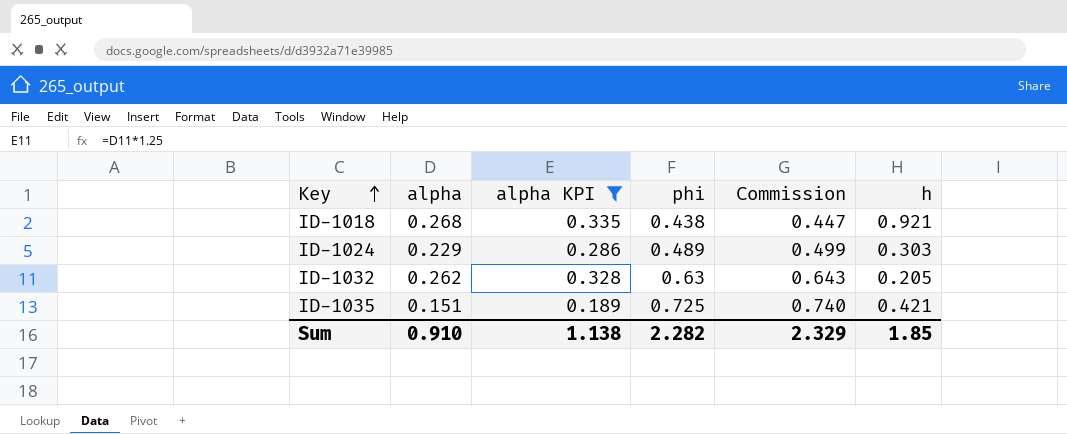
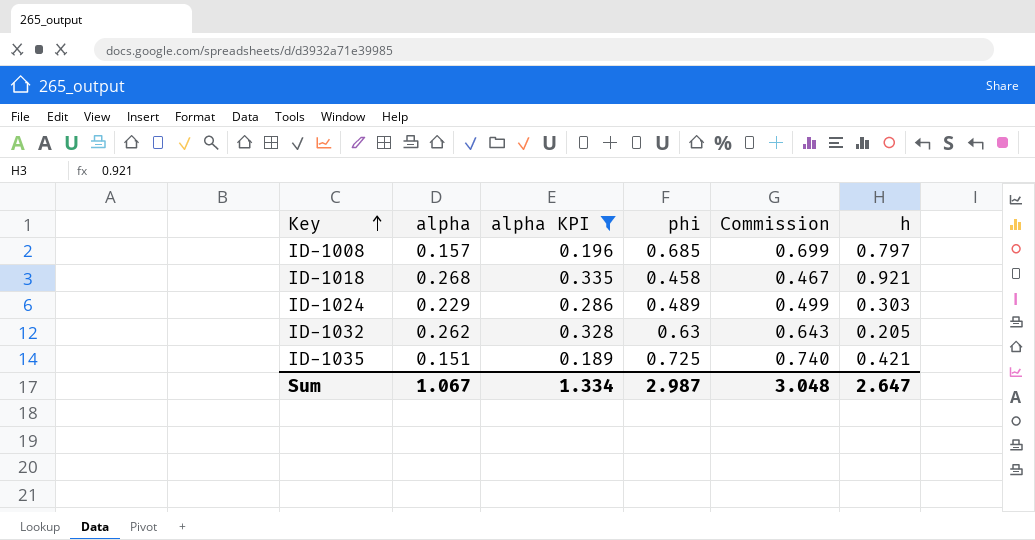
row ID-1008: none -> 0.157 | 0.196 | 0.685 | 0.699 | 0.797
ID-1018 | phi: 0.438 -> 0.458
ID-1018 | Commission: 0.447 -> 0.467
Sum | alpha: 0.910 -> 1.067
Sum | alpha KPI: 1.138 -> 1.334
Sum | phi: 2.282 -> 2.987
Sum | Commission: 2.329 -> 3.048
Sum | h: 1.85 -> 2.647

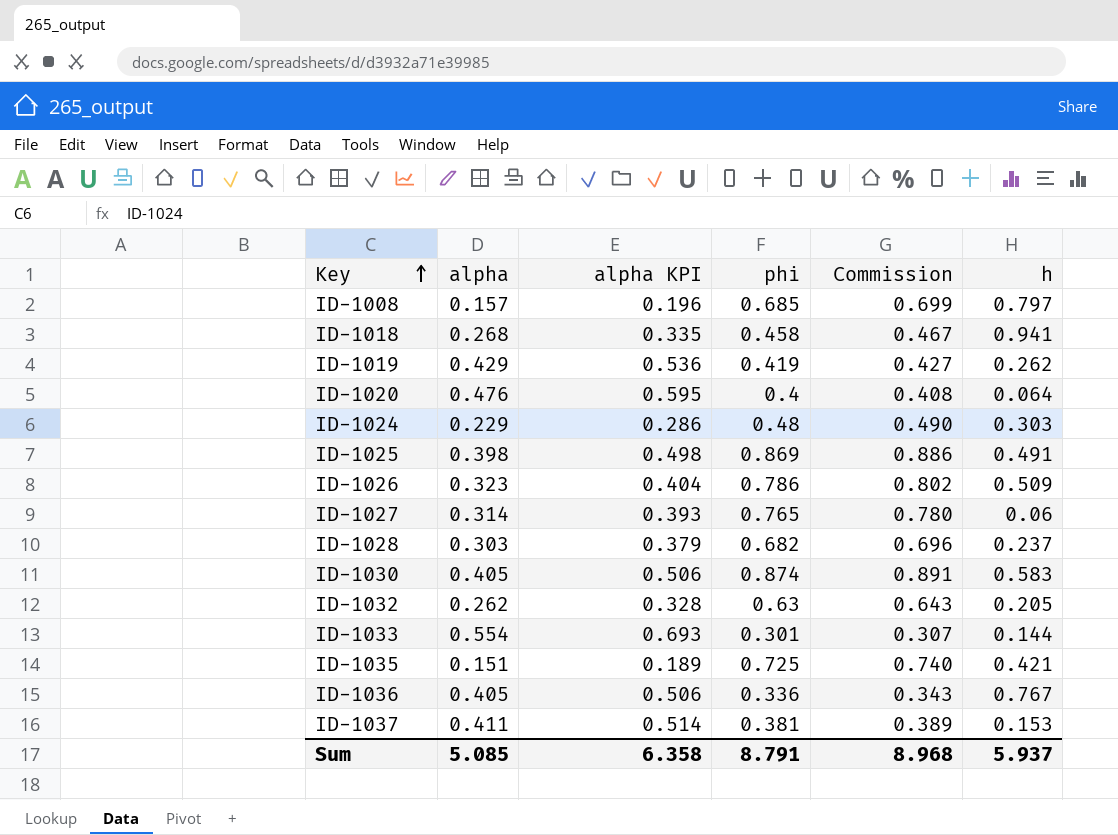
filter: alpha KPI <= 0.335 -> none
ID-1018 | h: 0.921 -> 0.941
ID-1024 | phi: 0.489 -> 0.48
ID-1024 | Commission: 0.499 -> 0.490
Sum | alpha: 1.067 -> 5.085
Sum | alpha KPI: 1.334 -> 6.358
Sum | phi: 2.987 -> 8.791
Sum | Commission: 3.048 -> 8.968
Sum | h: 2.647 -> 5.937

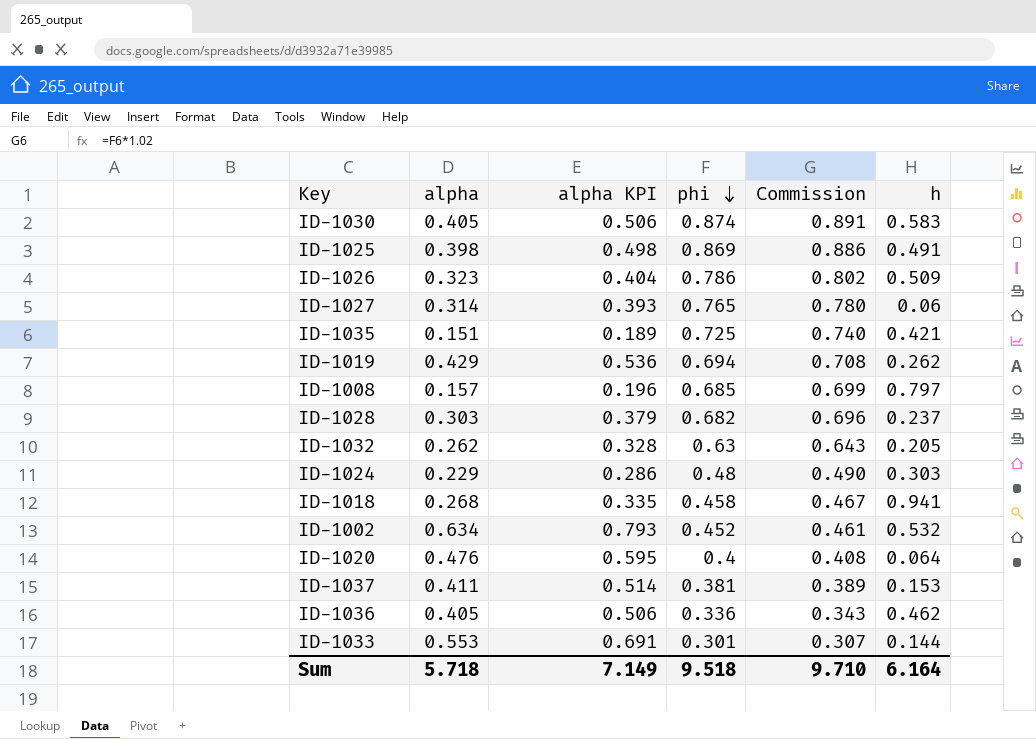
row order: Key ascending -> phi descending
ID-1019 | phi: 0.419 -> 0.694
ID-1019 | Commission: 0.427 -> 0.708
row ID-1002: none -> 0.634 | 0.793 | 0.452 | 0.461 | 0.532
ID-1036 | h: 0.767 -> 0.462
ID-1033 | alpha: 0.554 -> 0.553
ID-1033 | alpha KPI: 0.693 -> 0.691
Sum | alpha: 5.085 -> 5.718
Sum | alpha KPI: 6.358 -> 7.149
Sum | phi: 8.791 -> 9.518
Sum | Commission: 8.968 -> 9.710
Sum | h: 5.937 -> 6.164

